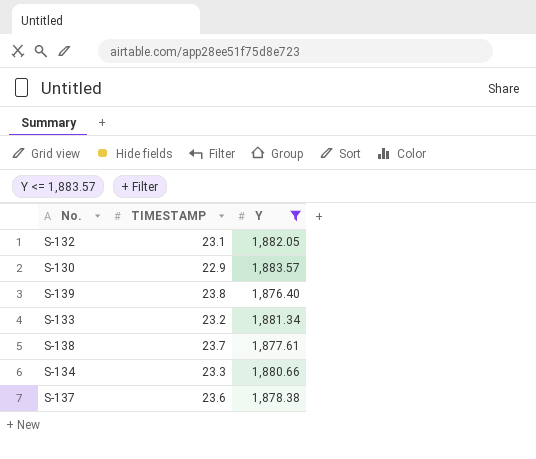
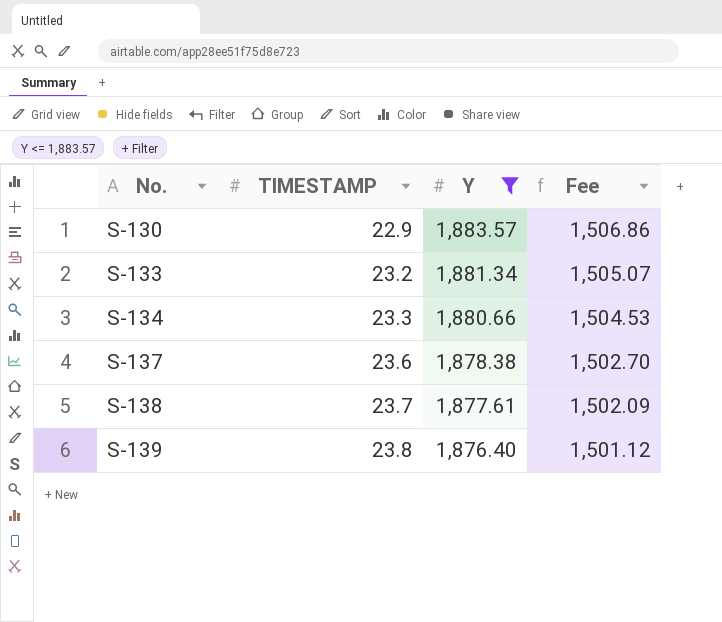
row order: none -> No. ascending
column Fee | formula: none -> [Y] * 0.8
row S-132: 23.1 | 1,882.05 -> none

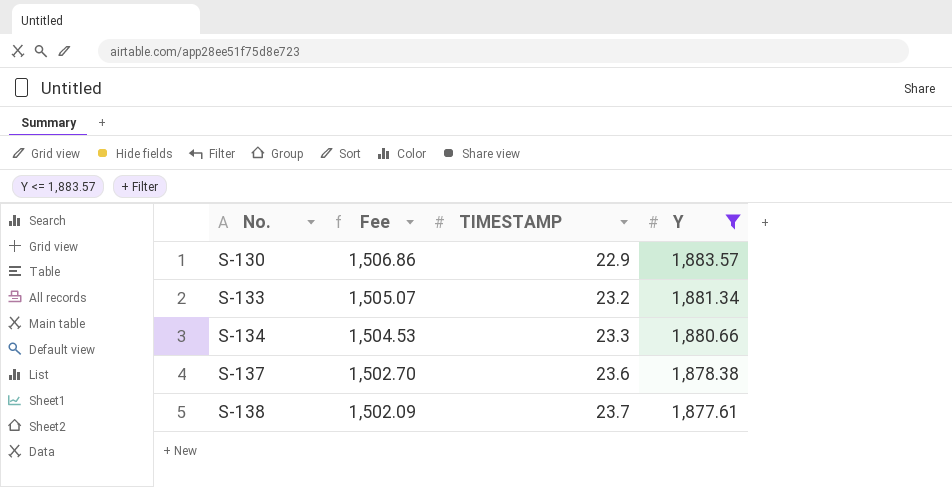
column Fee | position: 4 -> 2
row S-139: 23.8 | 1,876.40 | 1,501.12 -> none

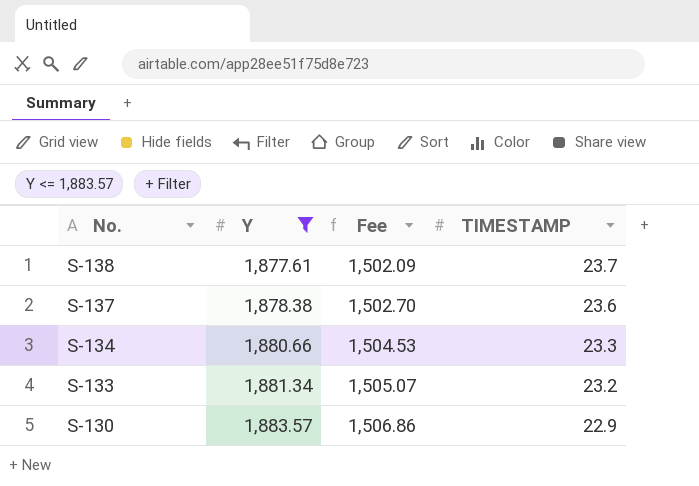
row order: No. ascending -> No. descending
column Y | position: 4 -> 2

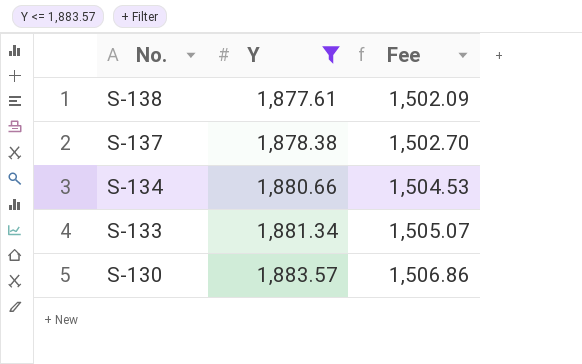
column TIMESTAMP | position: 4 -> none

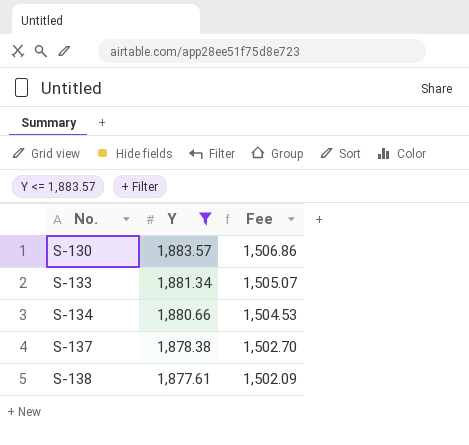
row order: No. descending -> No. ascending

